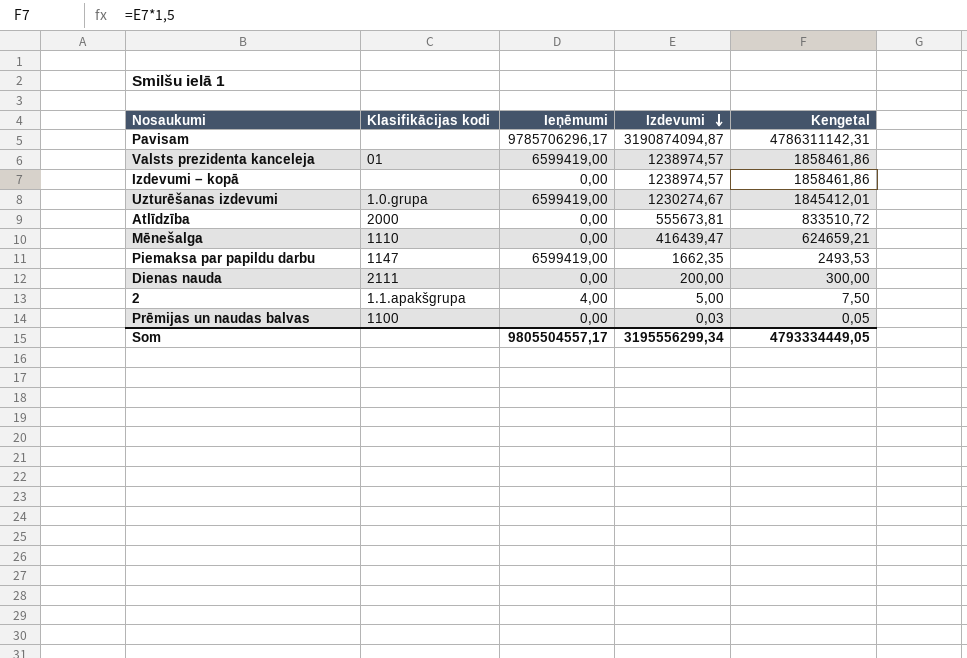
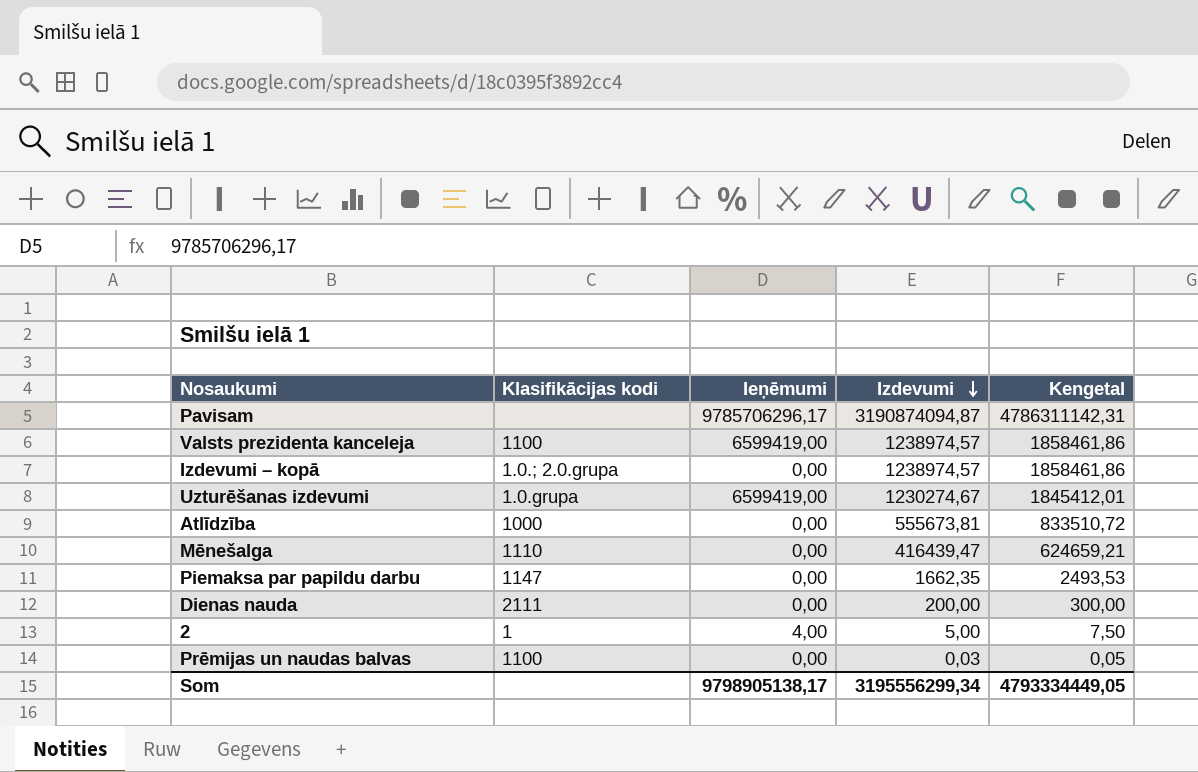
Valsts prezidenta kanceleja | Klasifikācijas kodi: 01 -> 1100
Izdevumi – kopā | Klasifikācijas kodi: none -> 1.0.; 2.0.grupa
Atlīdzība | Klasifikācijas kodi: 2000 -> 1000
Piemaksa par papildu darbu | Ieņēmumi: 6599419,00 -> 0,00
2 | Klasifikācijas kodi: 1.1.apakšgrupa -> 1
Som | Ieņēmumi: 9805504557,17 -> 9798905138,17

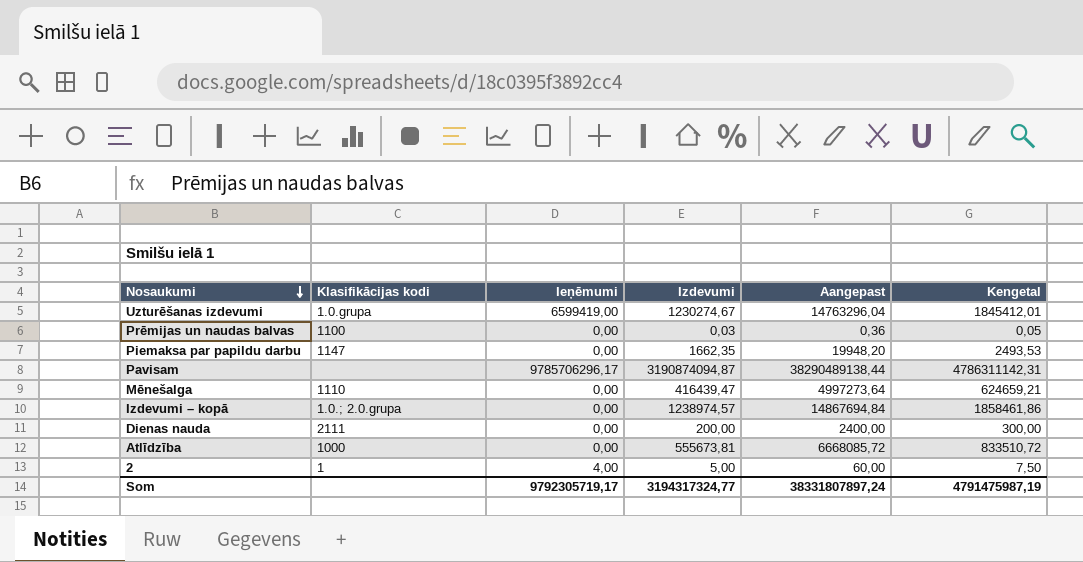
row order: Izdevumi descending -> Nosaukumi descending
column Aangepast | formula: none -> [Izdevumi] * 12
row Valsts prezidenta kanceleja: 1100 | 6599419,00 | 1238974,57 | 1858461,86 -> none
Som | Ieņēmumi: 9798905138,17 -> 9792305719,17
Som | Izdevumi: 3195556299,34 -> 3194317324,77
Som | Kengetal: 4793334449,05 -> 4791475987,19

